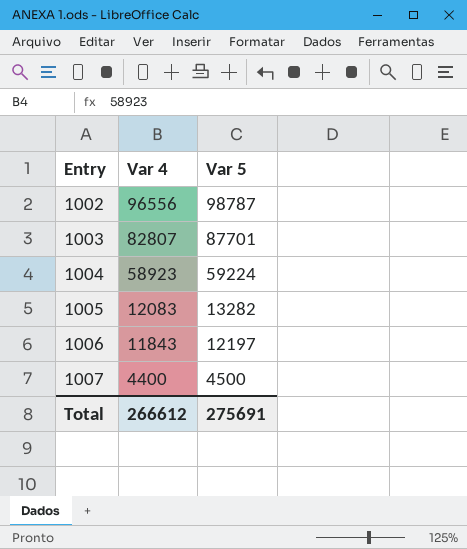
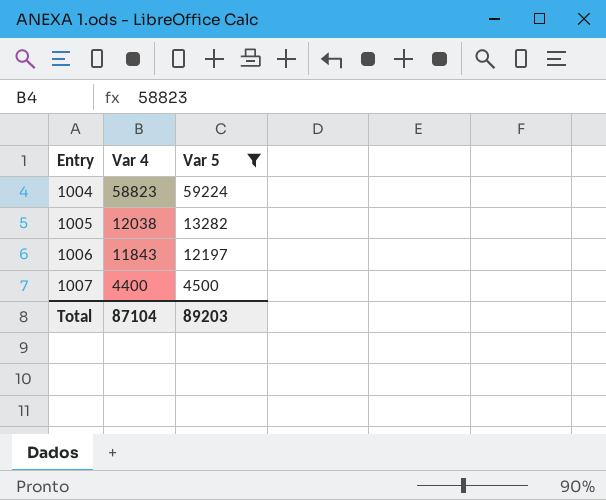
filter: none -> Var 5 <= 59224
1004 | Var 4: 58923 -> 58823
1005 | Var 4: 12083 -> 12038
Total | Var 4: 266612 -> 87104
Total | Var 5: 275691 -> 89203

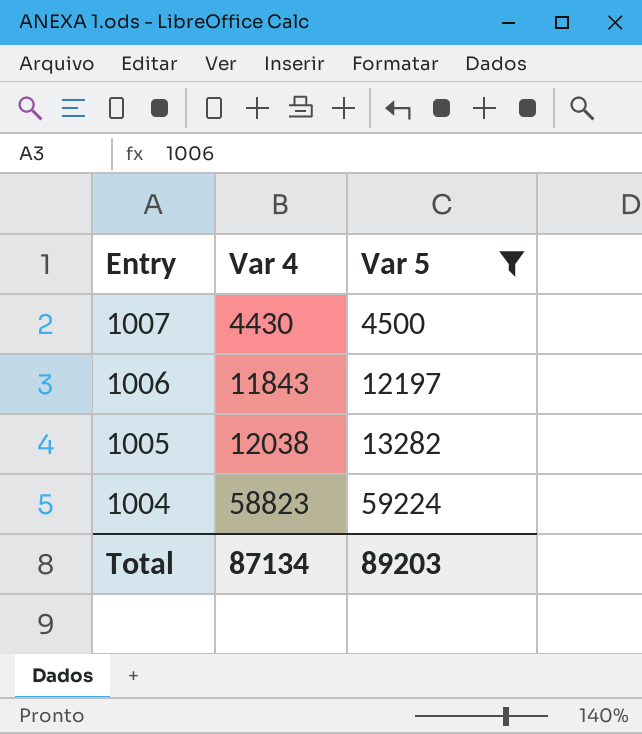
row order: Entry ascending -> Entry descending
1007 | Var 4: 4400 -> 4430
Total | Var 4: 87104 -> 87134

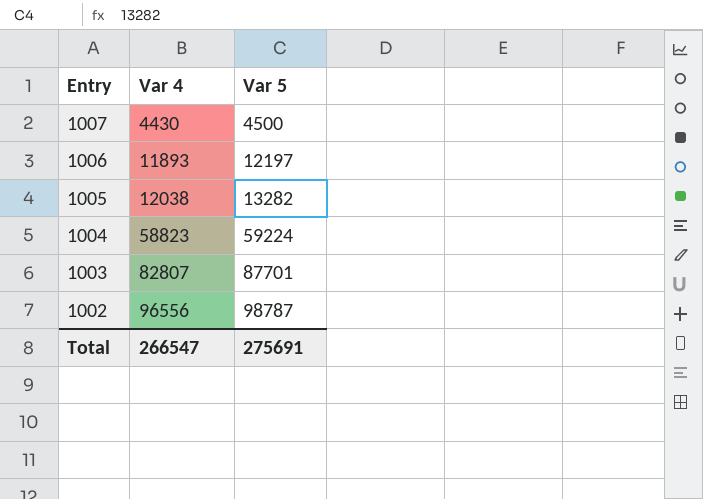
filter: Var 5 <= 59224 -> none
1006 | Var 4: 11843 -> 11893
Total | Var 4: 87134 -> 266547
Total | Var 5: 89203 -> 275691

